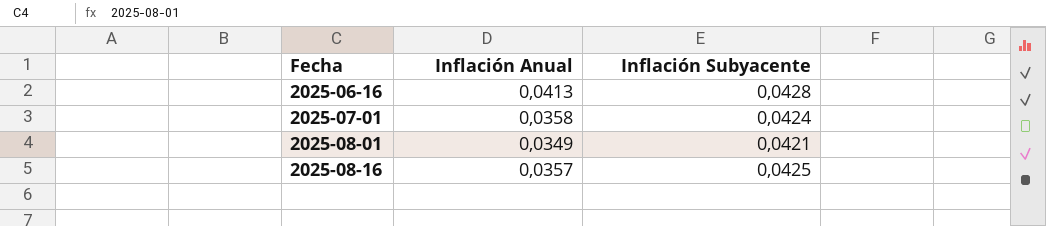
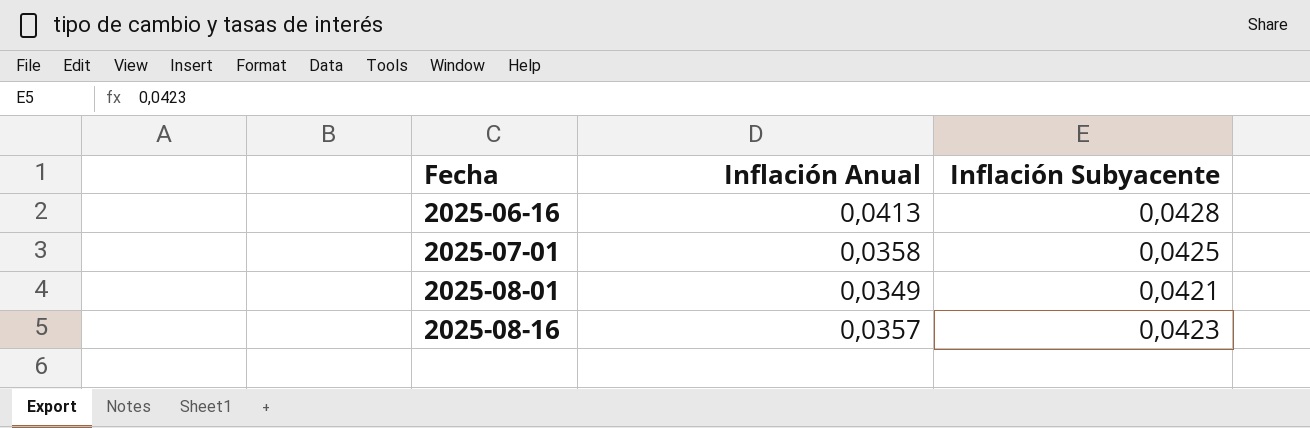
2025-07-01 | Inflación Subyacente: 0,0424 -> 0,0425
2025-08-16 | Inflación Subyacente: 0,0425 -> 0,0423

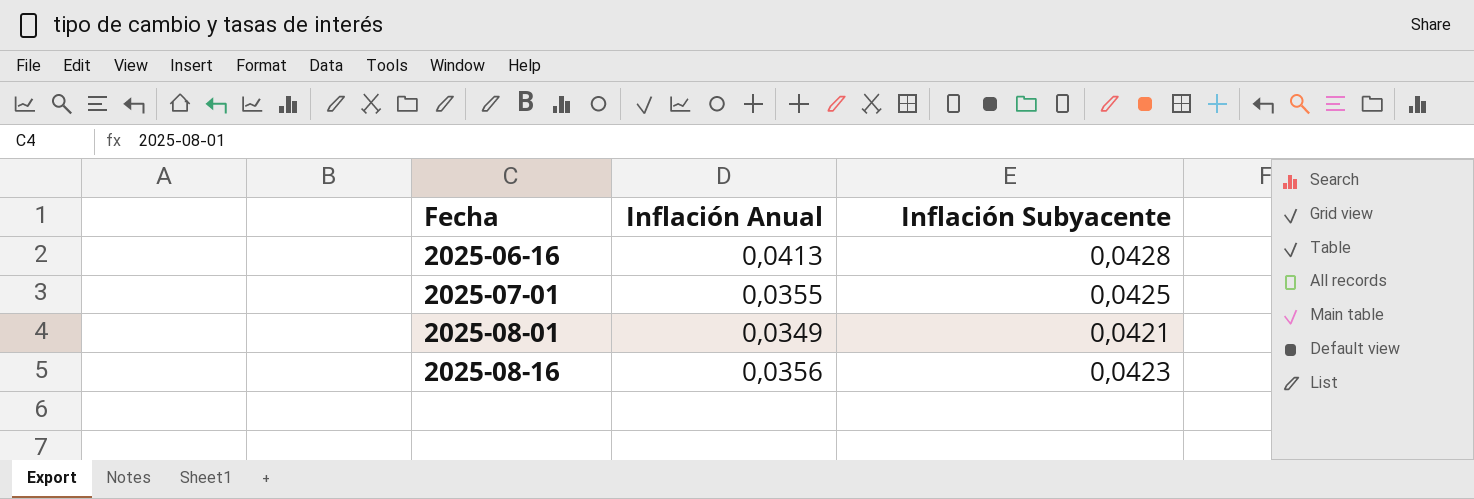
2025-07-01 | Inflación Anual: 0,0358 -> 0,0355
2025-08-16 | Inflación Anual: 0,0357 -> 0,0356

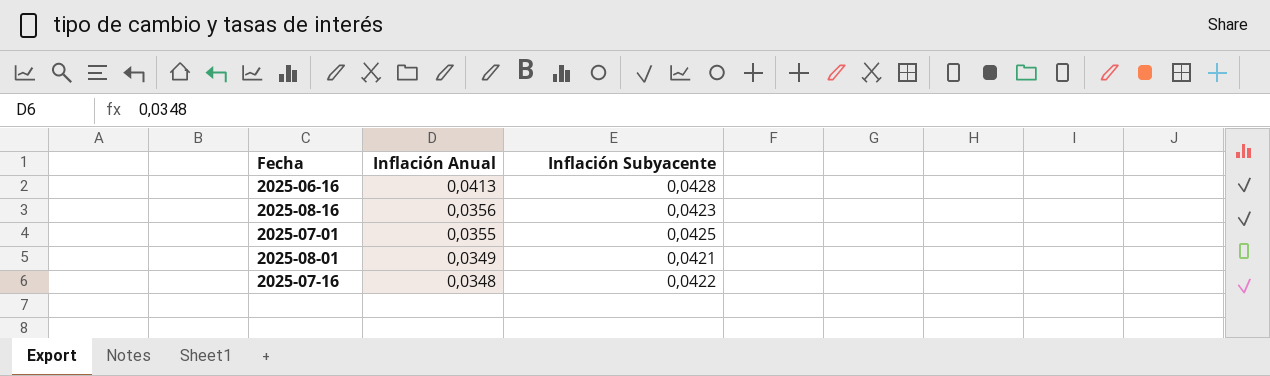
row order: Fecha ascending -> Inflación Anual descending
row 2025-07-16: none -> 0,0348 | 0,0422

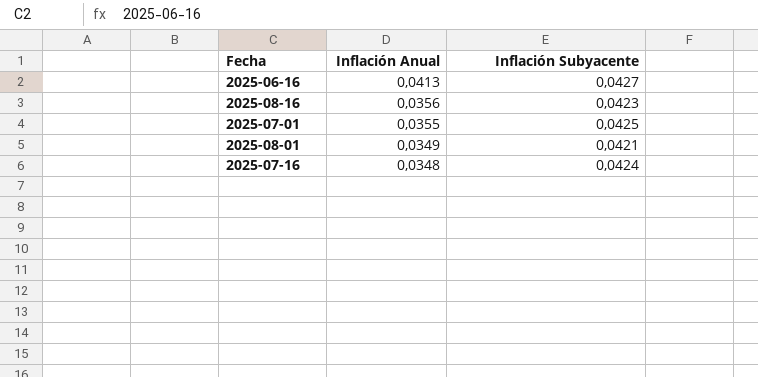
2025-06-16 | Inflación Subyacente: 0,0428 -> 0,0427
2025-07-16 | Inflación Subyacente: 0,0422 -> 0,0424

